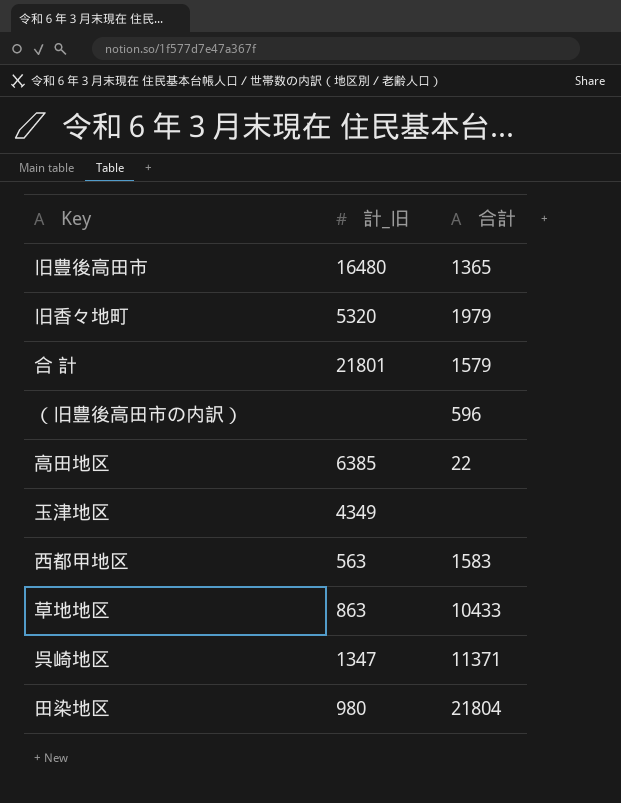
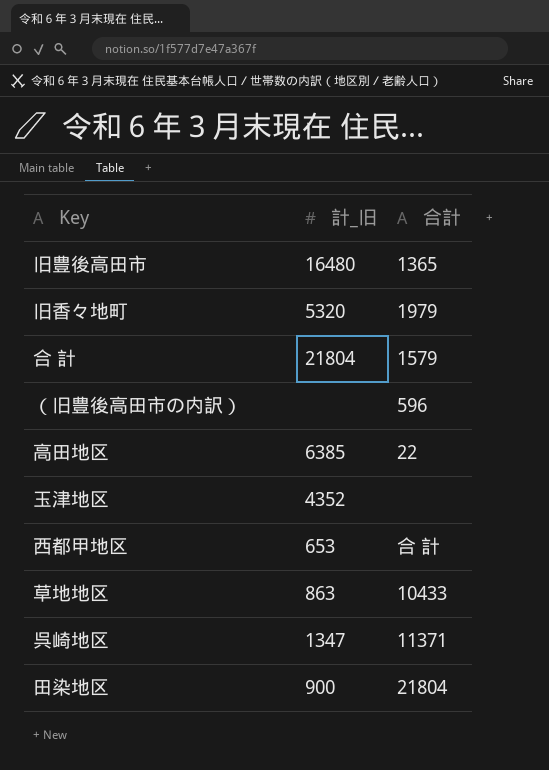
合 計 | 計_旧: 21801 -> 21804
玉津地区 | 計_旧: 4349 -> 4352
西都甲地区 | 計_旧: 563 -> 653
西都甲地区 | 合計: 1583 -> 合 計
田染地区 | 計_旧: 980 -> 900

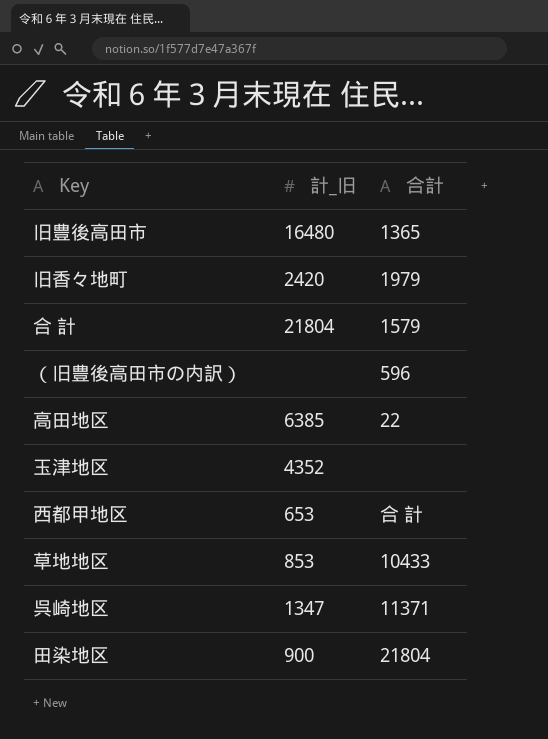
旧香々地町 | 計_旧: 5320 -> 2420
草地地区 | 計_旧: 863 -> 853

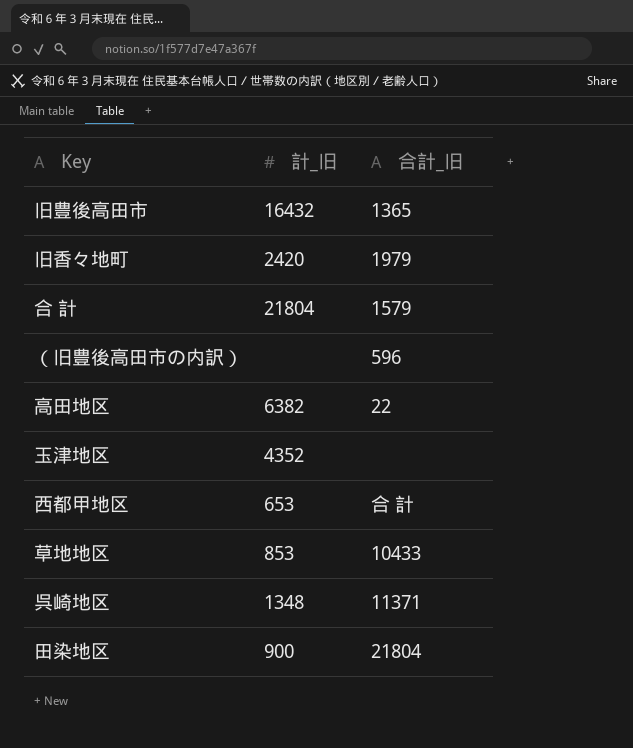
column name: 合計 -> 合計_旧
旧豊後高田市 | 計_旧: 16480 -> 16432
高田地区 | 計_旧: 6385 -> 6382
呉崎地区 | 計_旧: 1347 -> 1348

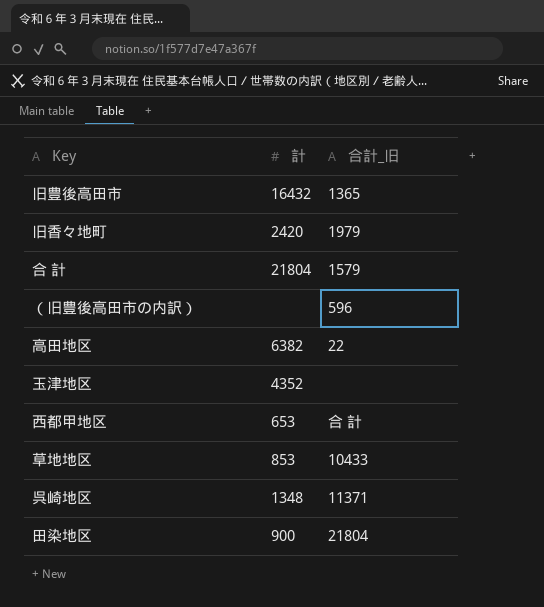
column name: 計_旧 -> 計

